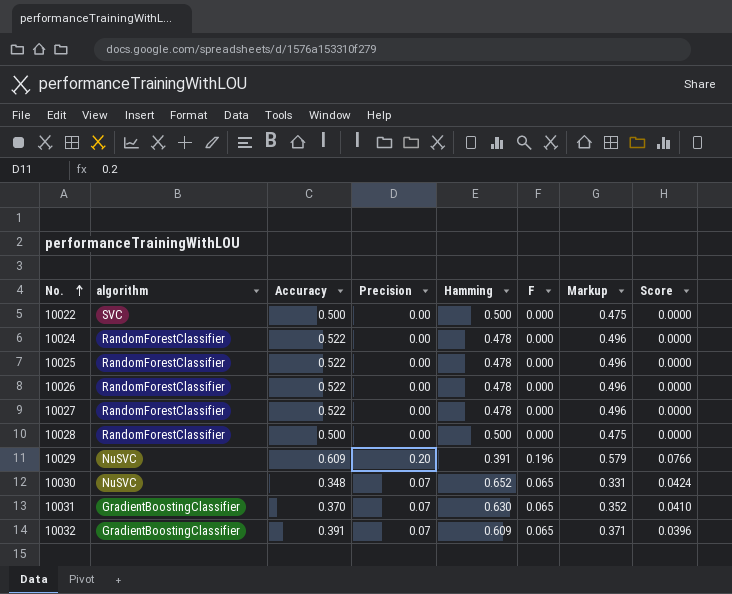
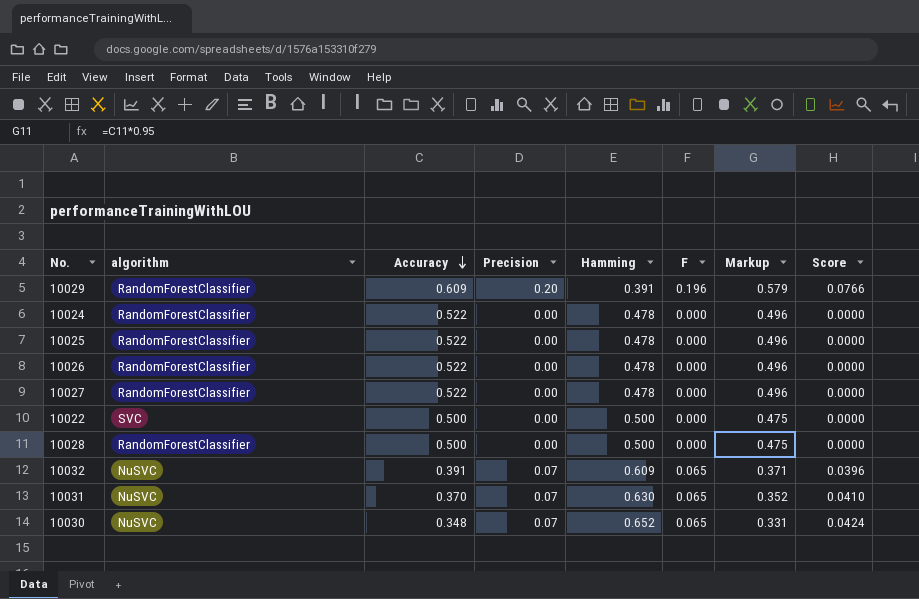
row order: No. ascending -> Accuracy descending
10029 | algorithm: NuSVC -> RandomForestClassifier
10032 | algorithm: GradientBoostingClassifier -> NuSVC
10031 | algorithm: GradientBoostingClassifier -> NuSVC

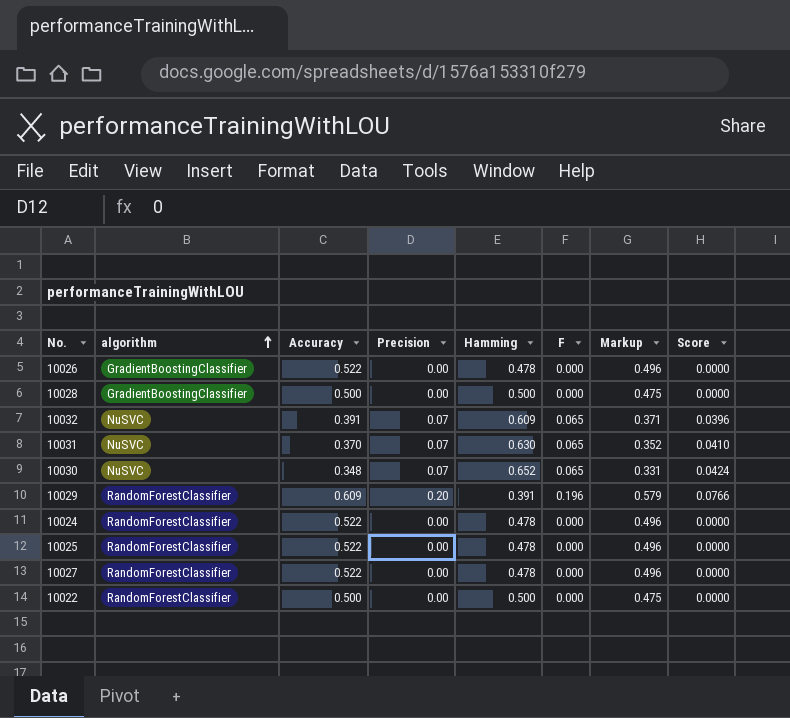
row order: Accuracy descending -> algorithm ascending
10026 | algorithm: RandomForestClassifier -> GradientBoostingClassifier
10028 | algorithm: RandomForestClassifier -> GradientBoostingClassifier
10022 | algorithm: SVC -> RandomForestClassifier

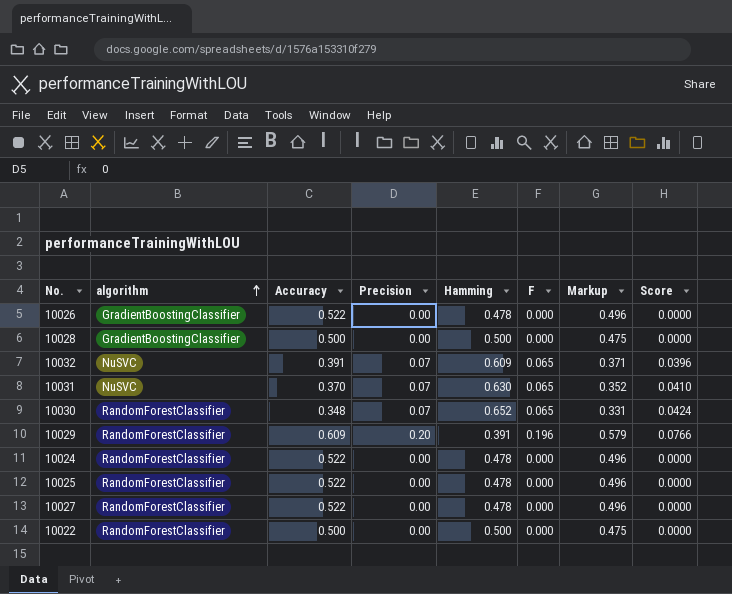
10030 | algorithm: NuSVC -> RandomForestClassifier

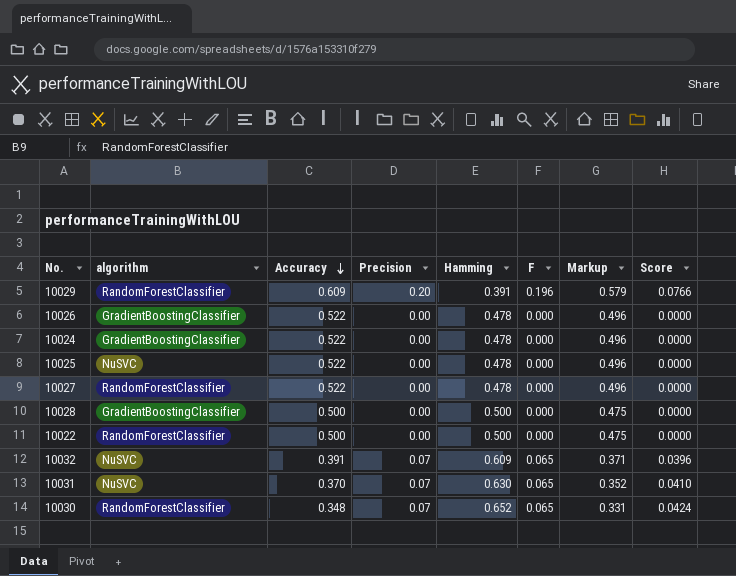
row order: algorithm ascending -> Accuracy descending
10024 | algorithm: RandomForestClassifier -> GradientBoostingClassifier
10025 | algorithm: RandomForestClassifier -> NuSVC

